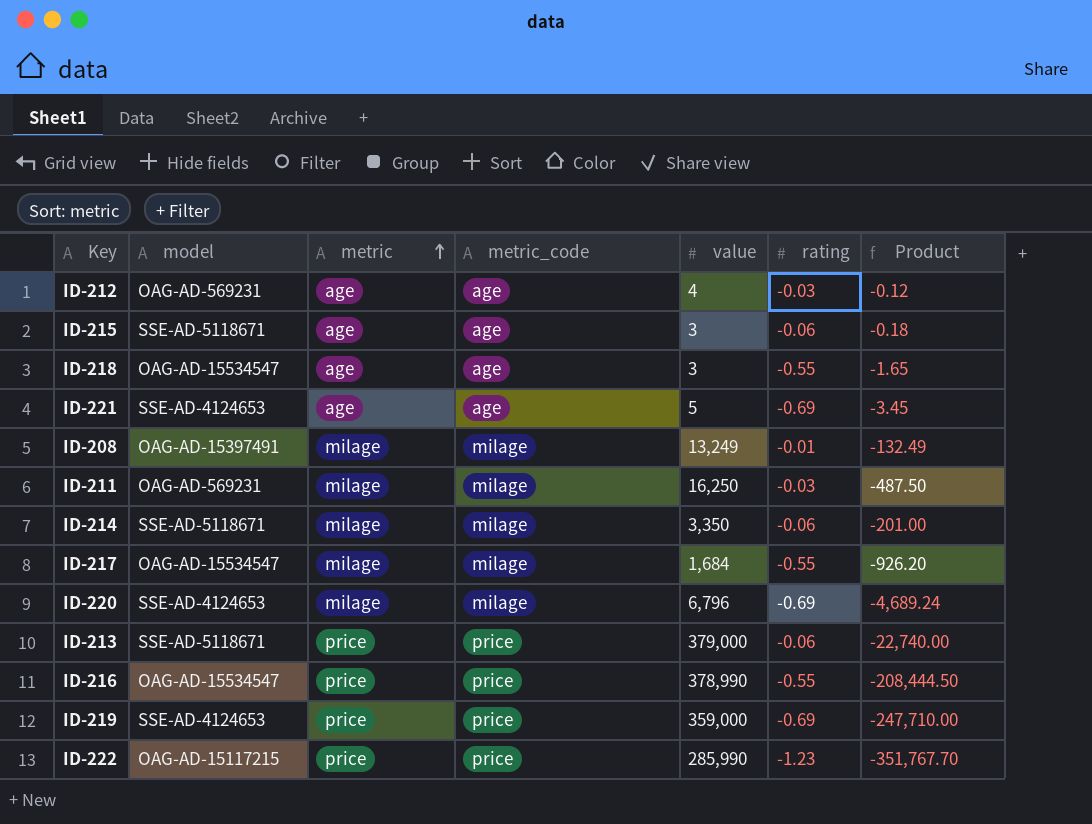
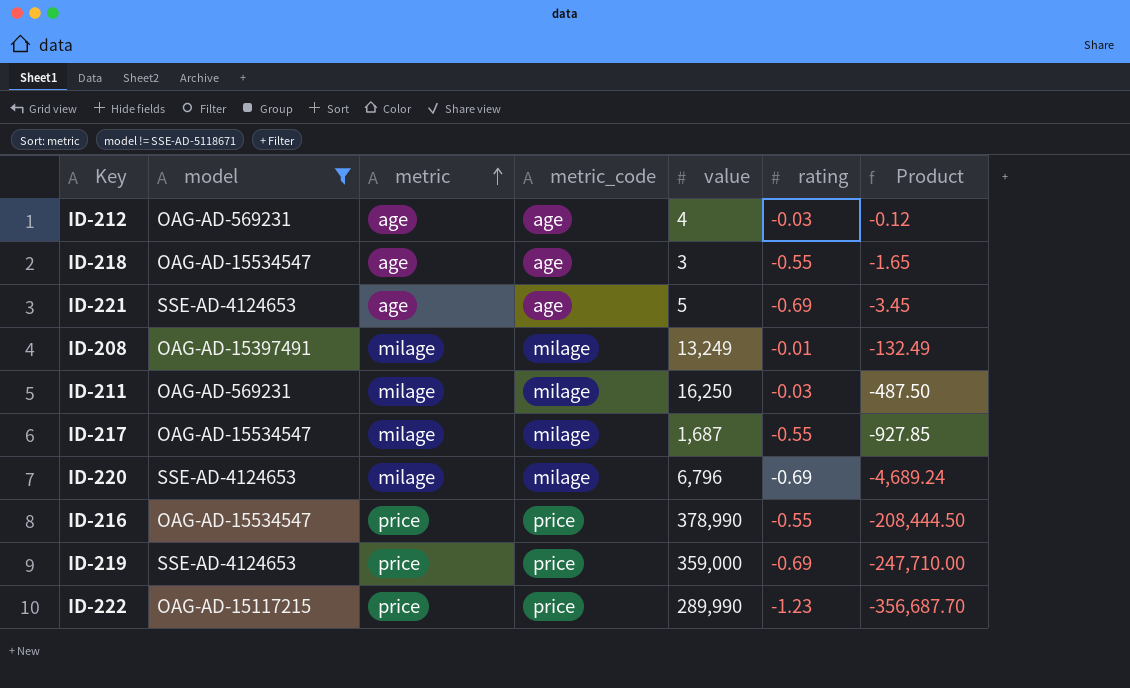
filter: none -> model != SSE-AD-5118671
ID-217 | value: 1,684 -> 1,687
ID-217 | Product: -926.20 -> -927.85
ID-222 | value: 285,990 -> 289,990
ID-222 | Product: -351,767.70 -> -356,687.70

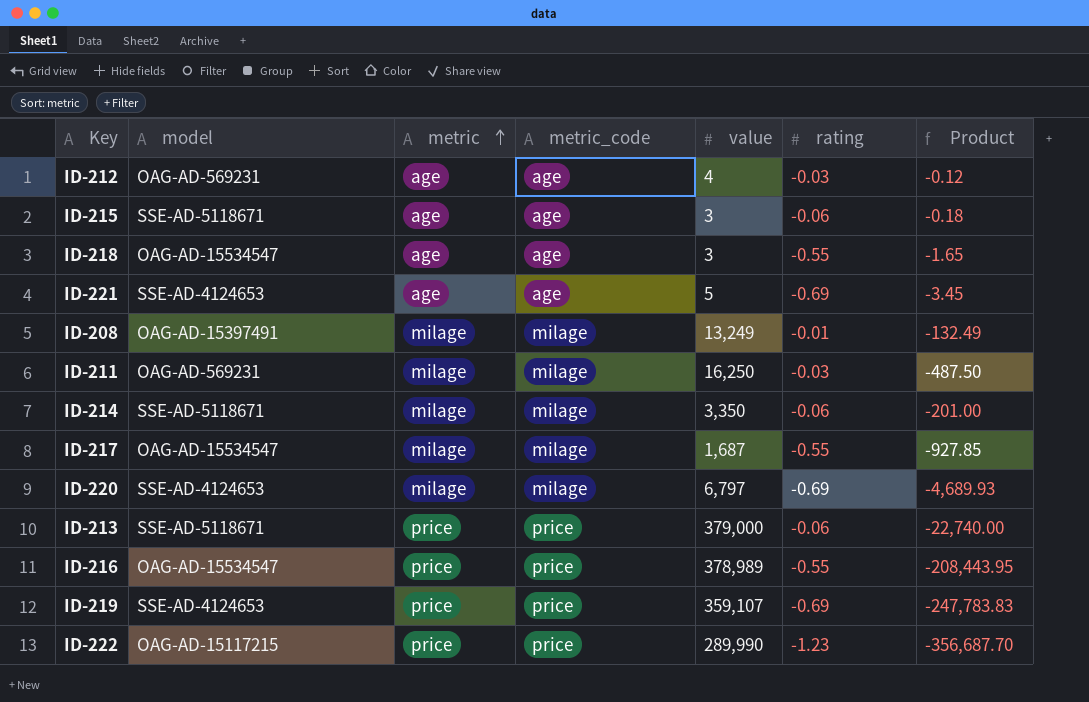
filter: model != SSE-AD-5118671 -> none
ID-220 | value: 6,796 -> 6,797
ID-220 | Product: -4,689.24 -> -4,689.93
ID-216 | value: 378,990 -> 378,989
ID-216 | Product: -208,444.50 -> -208,443.95
ID-219 | value: 359,000 -> 359,107
ID-219 | Product: -247,710.00 -> -247,783.83

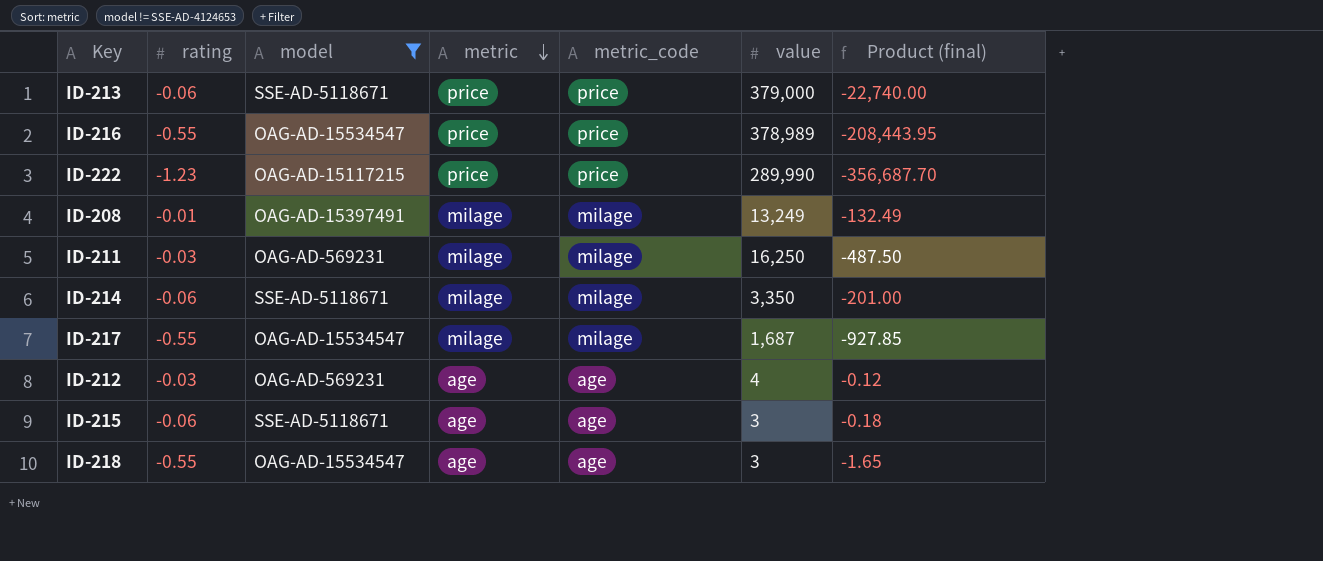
filter: none -> model != SSE-AD-4124653
row order: metric ascending -> metric descending
column rating | position: 6 -> 2
column name: Product -> Product (final)

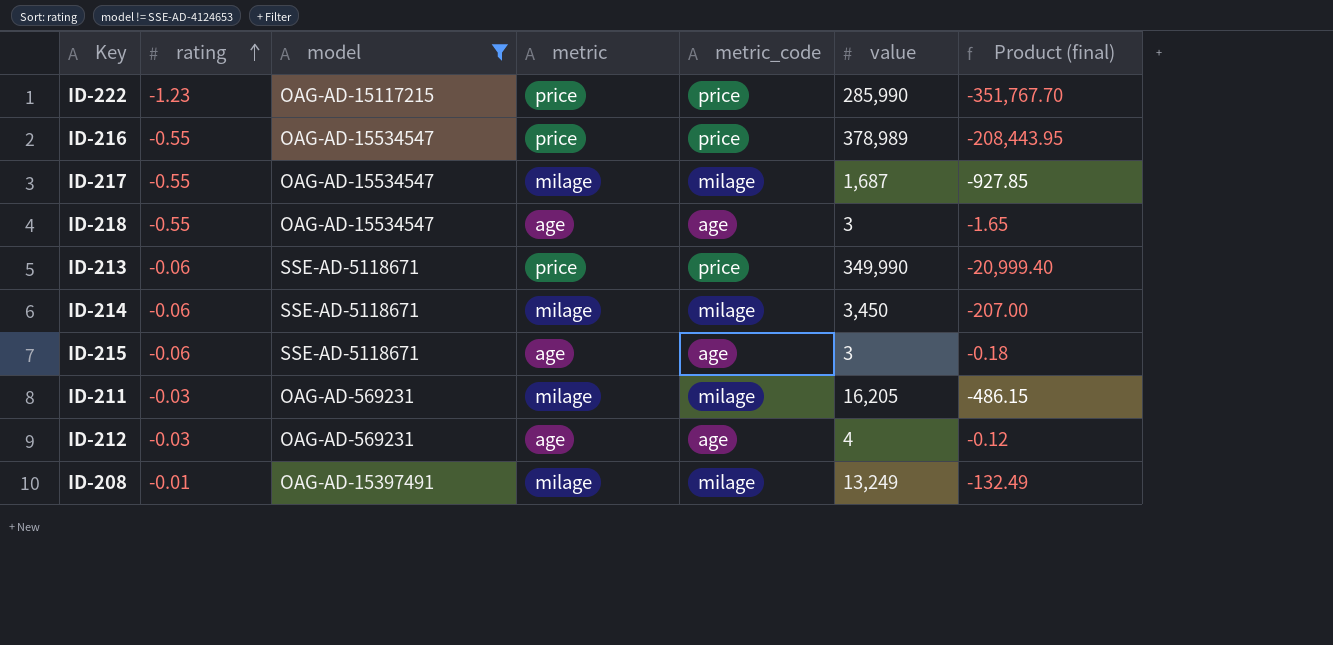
row order: metric descending -> rating ascending
ID-222 | value: 289,990 -> 285,990
ID-222 | Product (final): -356,687.70 -> -351,767.70
ID-213 | value: 379,000 -> 349,990
ID-213 | Product (final): -22,740.00 -> -20,999.40
ID-214 | value: 3,350 -> 3,450
ID-214 | Product (final): -201.00 -> -207.00
ID-211 | value: 16,250 -> 16,205
ID-211 | Product (final): -487.50 -> -486.15

